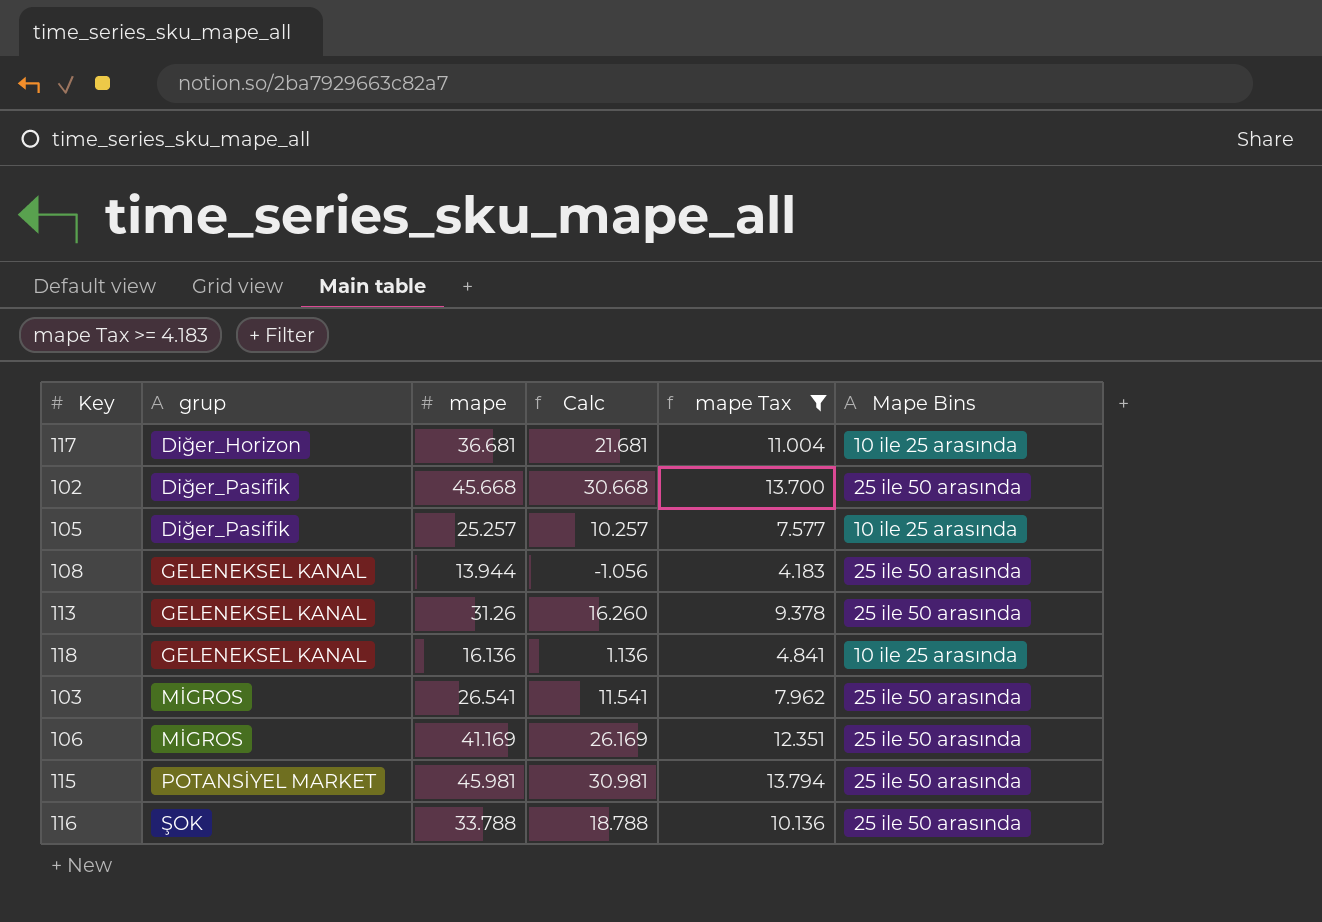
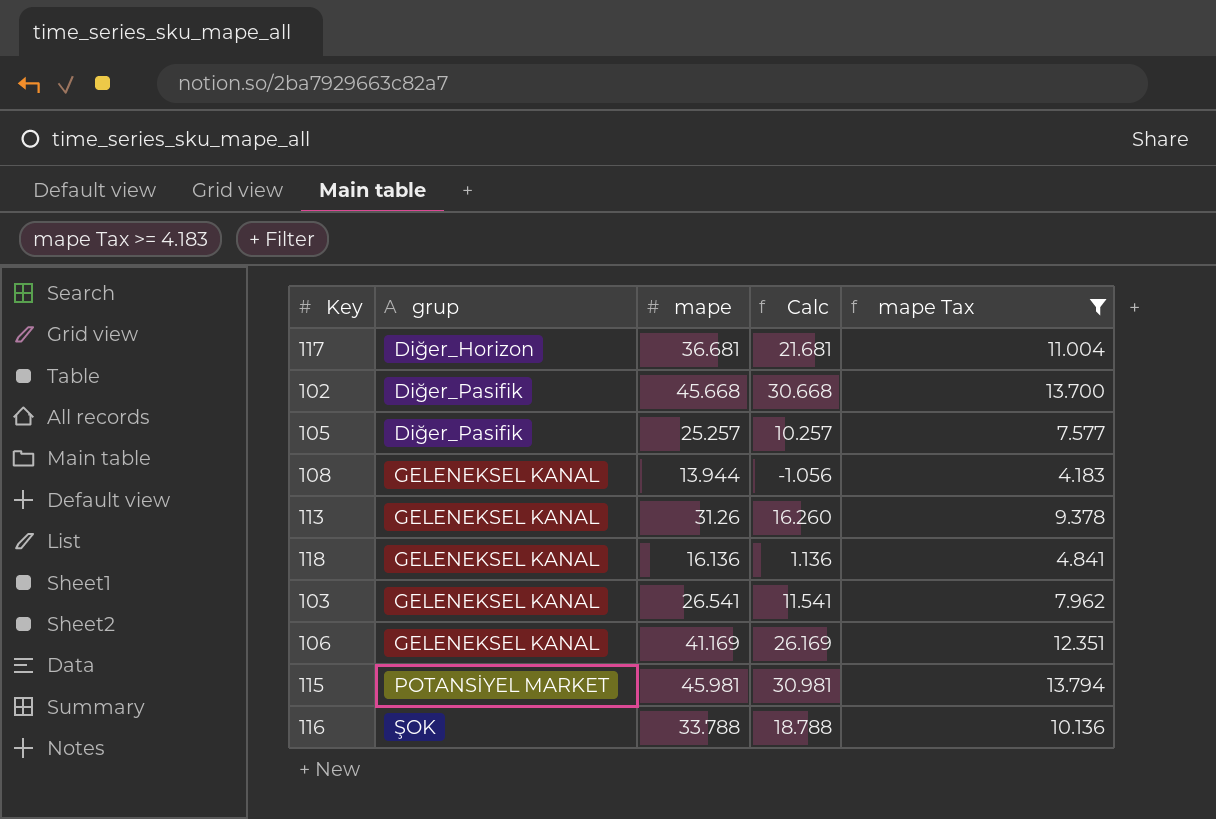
column Mape Bins | position: 6 -> none
103 | grup: MİGROS -> GELENEKSEL KANAL
106 | grup: MİGROS -> GELENEKSEL KANAL

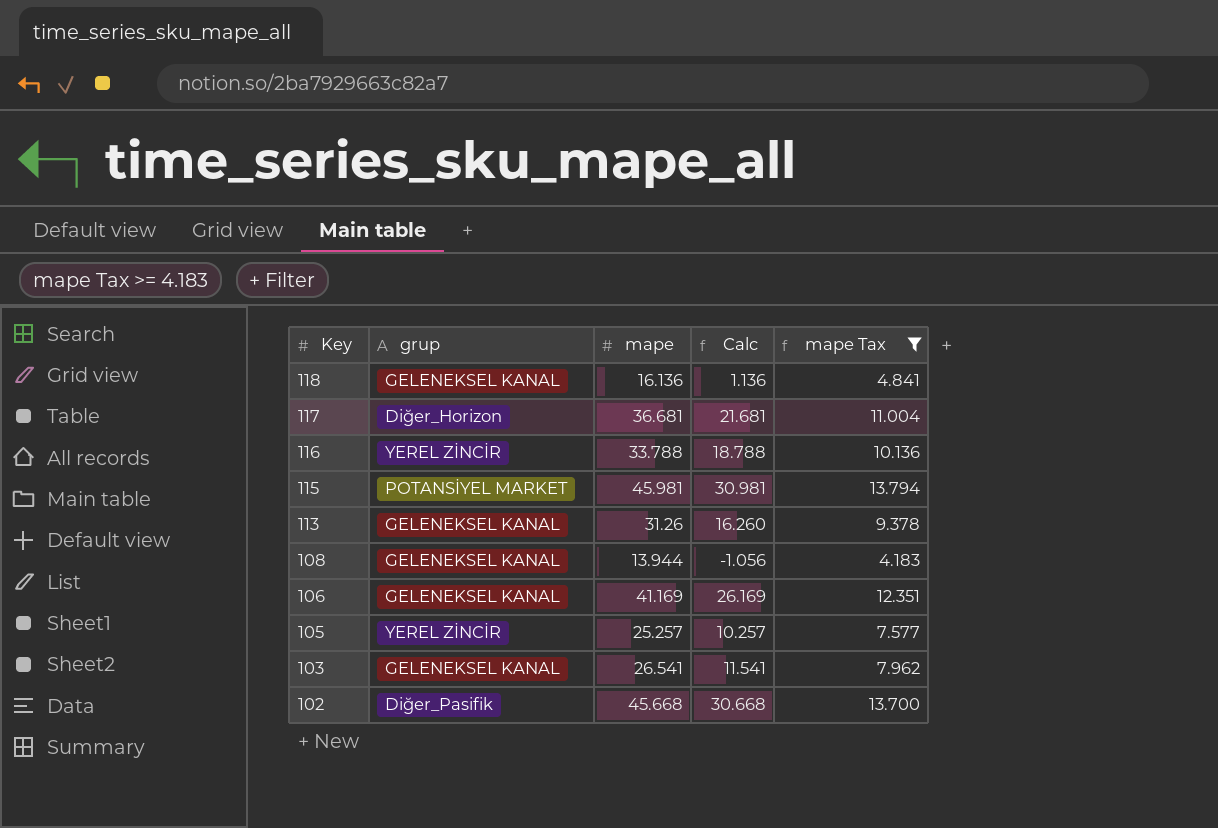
row order: grup ascending -> Key descending
116 | grup: ŞOK -> YEREL ZİNCİR
105 | grup: Diğer_Pasifik -> YEREL ZİNCİR

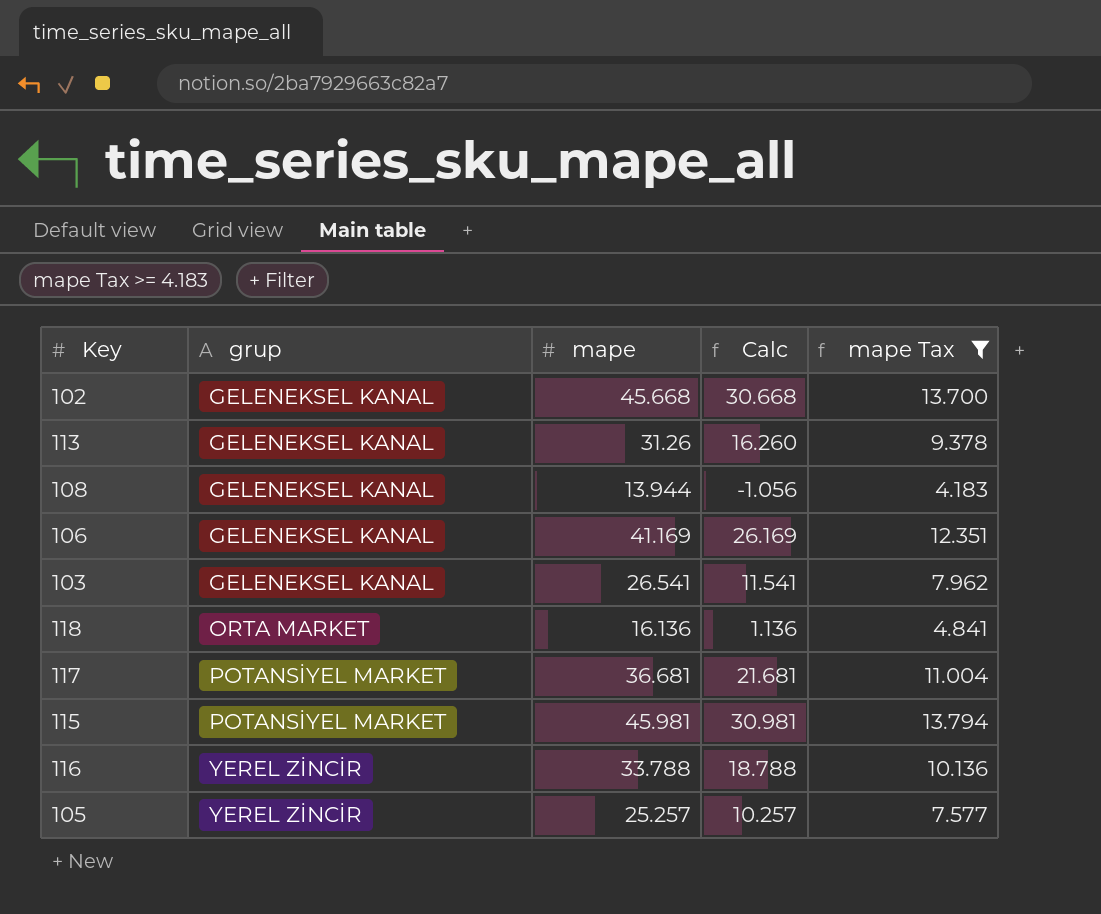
row order: Key descending -> grup ascending
102 | grup: Diğer_Pasifik -> GELENEKSEL KANAL
118 | grup: GELENEKSEL KANAL -> ORTA MARKET
117 | grup: Diğer_Horizon -> POTANSİYEL MARKET

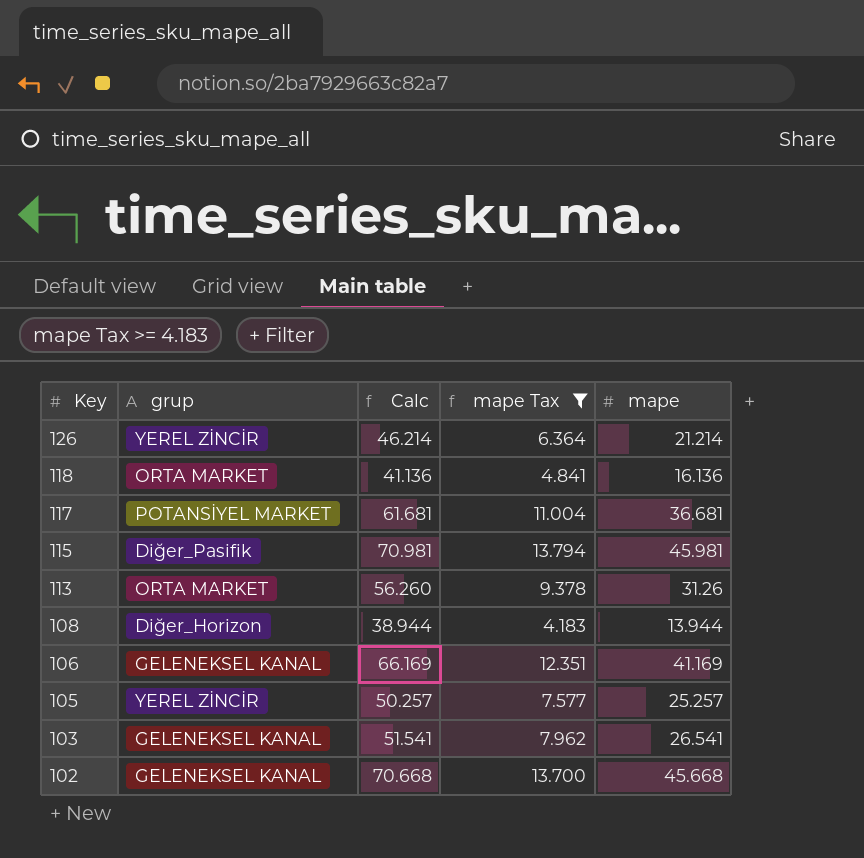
row order: grup ascending -> Key descending
column Calc | formula: [mape] - 15 -> [mape] + 25
column mape | position: 3 -> 5
row 116: YEREL ZİNCİR | 33.788 | 18.788 | 10.136 -> none
row 126: none -> YEREL ZİNCİR | 46.214 | 6.364 | 21.214
115 | grup: POTANSİYEL MARKET -> Diğer_Pasifik
113 | grup: GELENEKSEL KANAL -> ORTA MARKET
108 | grup: GELENEKSEL KANAL -> Diğer_Horizon

